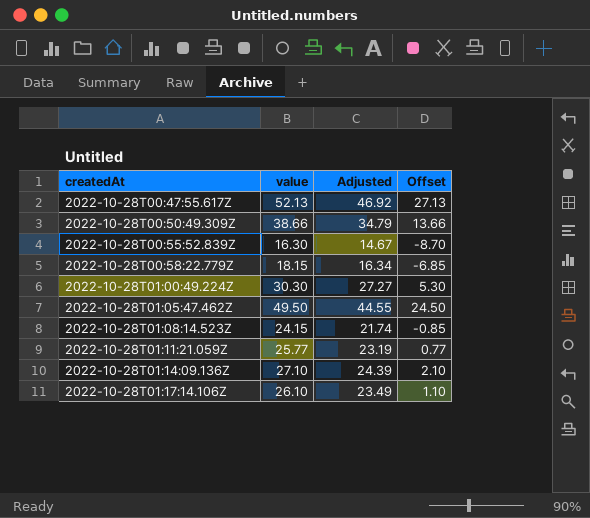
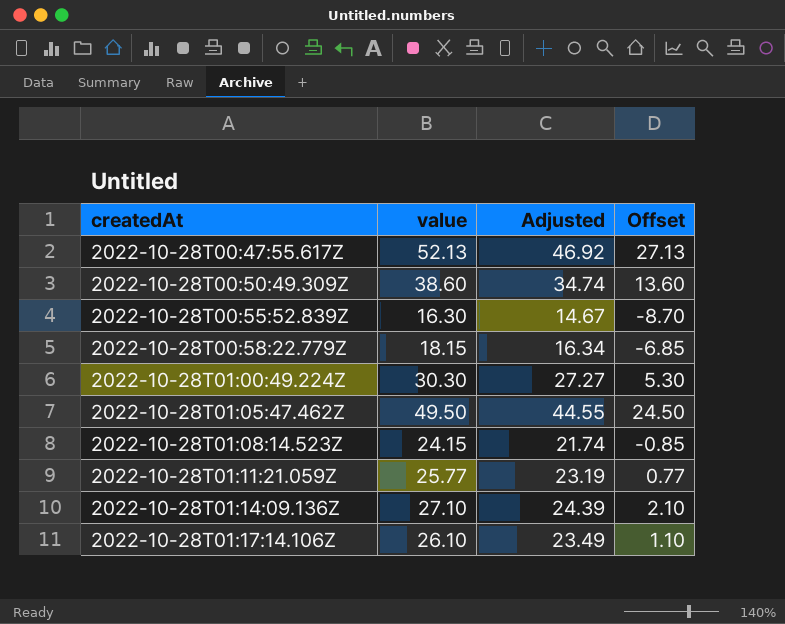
2022-10-28T00:50:49.309Z | value: 38.66 -> 38.60
2022-10-28T00:50:49.309Z | Adjusted: 34.79 -> 34.74
2022-10-28T00:50:49.309Z | Offset: 13.66 -> 13.60

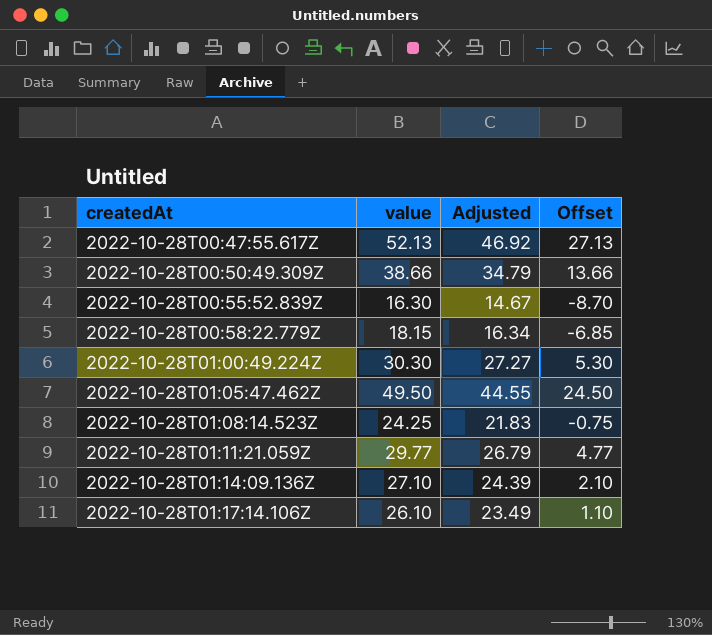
2022-10-28T00:50:49.309Z | value: 38.60 -> 38.66
2022-10-28T00:50:49.309Z | Adjusted: 34.74 -> 34.79
2022-10-28T00:50:49.309Z | Offset: 13.60 -> 13.66
2022-10-28T01:08:14.523Z | value: 24.15 -> 24.25
2022-10-28T01:08:14.523Z | Adjusted: 21.74 -> 21.83
2022-10-28T01:08:14.523Z | Offset: -0.85 -> -0.75
2022-10-28T01:11:21.059Z | value: 25.77 -> 29.77
2022-10-28T01:11:21.059Z | Adjusted: 23.19 -> 26.79
2022-10-28T01:11:21.059Z | Offset: 0.77 -> 4.77

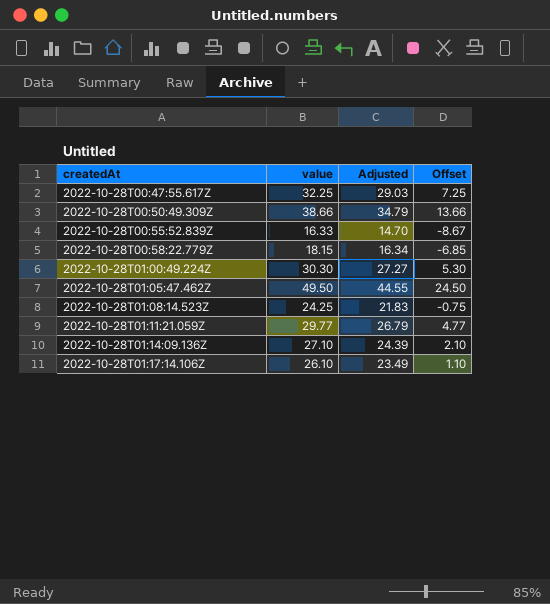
2022-10-28T00:47:55.617Z | value: 52.13 -> 32.25
2022-10-28T00:47:55.617Z | Adjusted: 46.92 -> 29.03
2022-10-28T00:47:55.617Z | Offset: 27.13 -> 7.25
2022-10-28T00:55:52.839Z | value: 16.30 -> 16.33
2022-10-28T00:55:52.839Z | Adjusted: 14.67 -> 14.70
2022-10-28T00:55:52.839Z | Offset: -8.70 -> -8.67

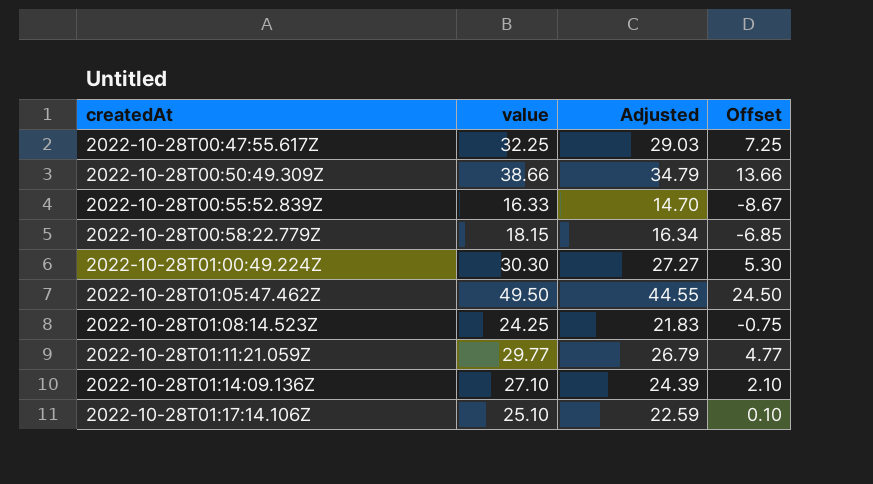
2022-10-28T01:17:14.106Z | value: 26.10 -> 25.10
2022-10-28T01:17:14.106Z | Adjusted: 23.49 -> 22.59
2022-10-28T01:17:14.106Z | Offset: 1.10 -> 0.10

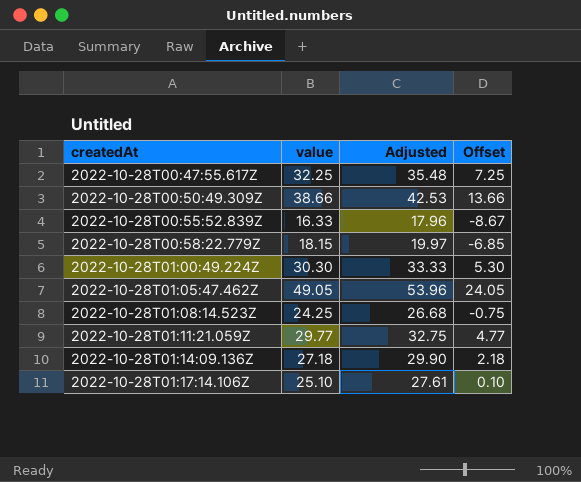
column Adjusted | formula: [value] * 0.9 -> [value] * 1.1
2022-10-28T01:05:47.462Z | value: 49.50 -> 49.05
2022-10-28T01:05:47.462Z | Offset: 24.50 -> 24.05
2022-10-28T01:14:09.136Z | value: 27.10 -> 27.18
2022-10-28T01:14:09.136Z | Offset: 2.10 -> 2.18

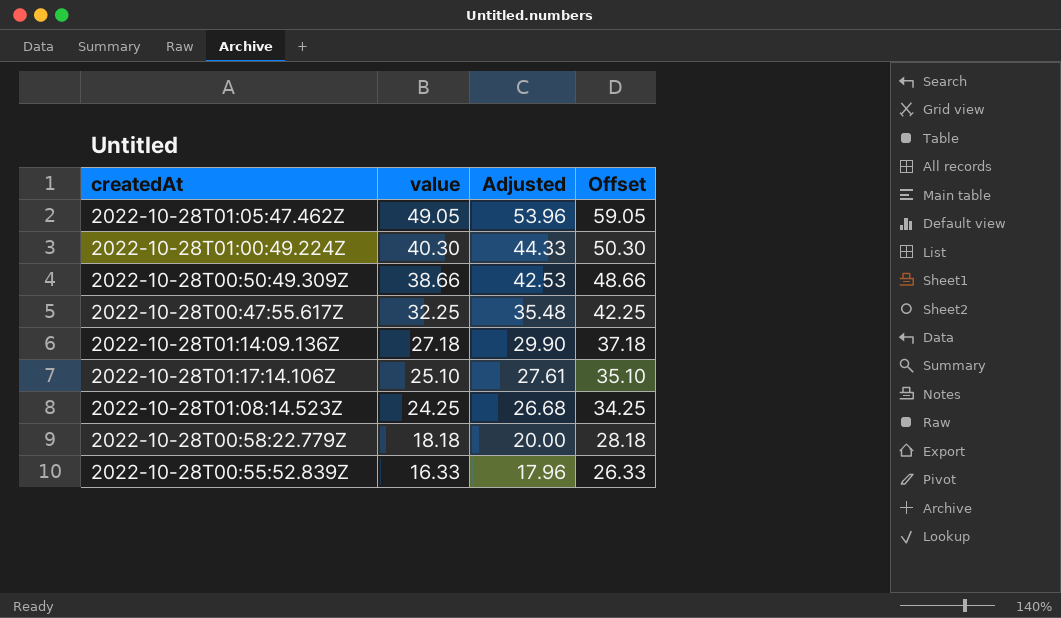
row order: createdAt ascending -> value descending
column Offset | formula: [value] - 25 -> [value] + 10
row 2022-10-28T01:11:21.059Z: 29.77 | 32.75 | 4.77 -> none
2022-10-28T01:00:49.224Z | value: 30.30 -> 40.30
2022-10-28T01:00:49.224Z | Adjusted: 33.33 -> 44.33
2022-10-28T00:58:22.779Z | value: 18.15 -> 18.18
2022-10-28T00:58:22.779Z | Adjusted: 19.97 -> 20.00

